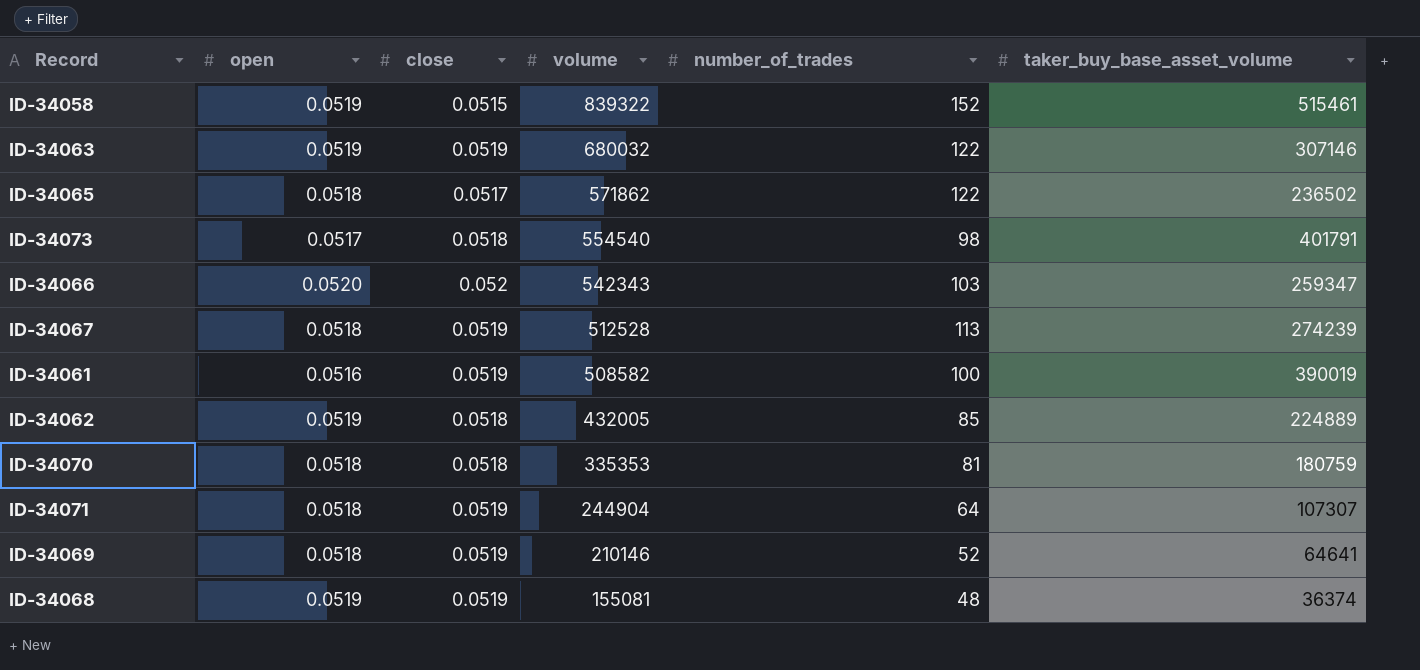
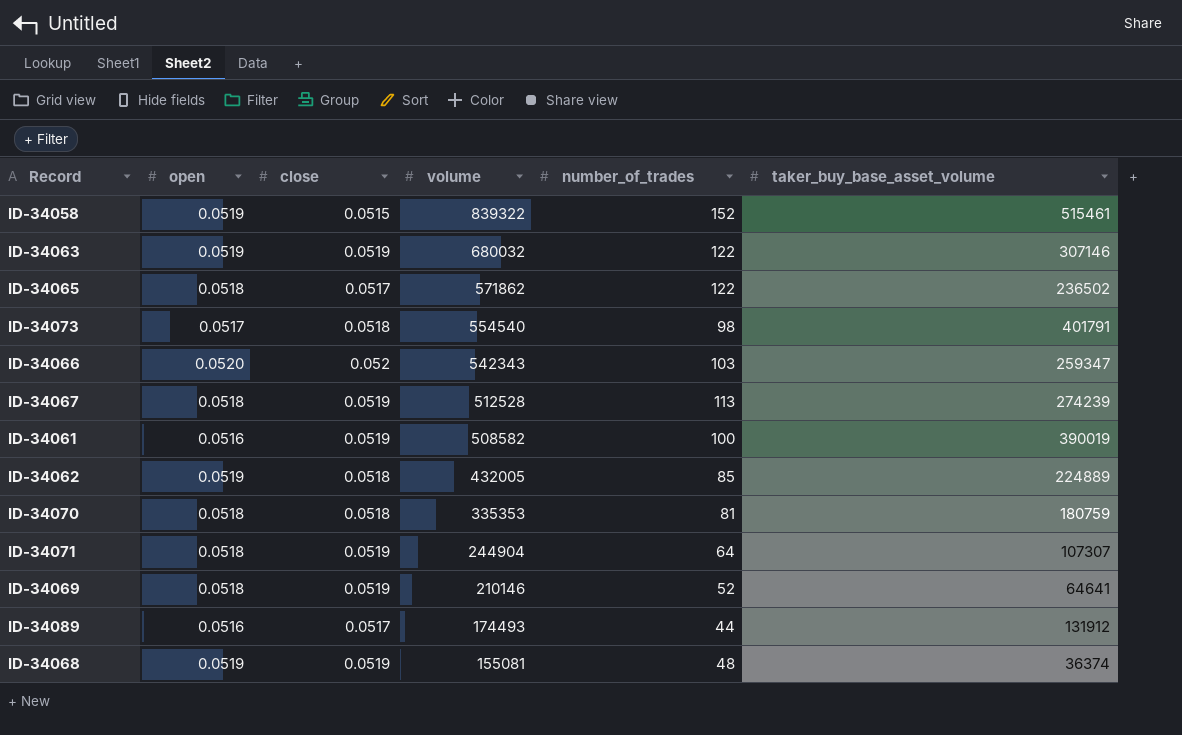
row ID-34089: none -> 0.0516 | 0.0517 | 174493 | 44 | 131912

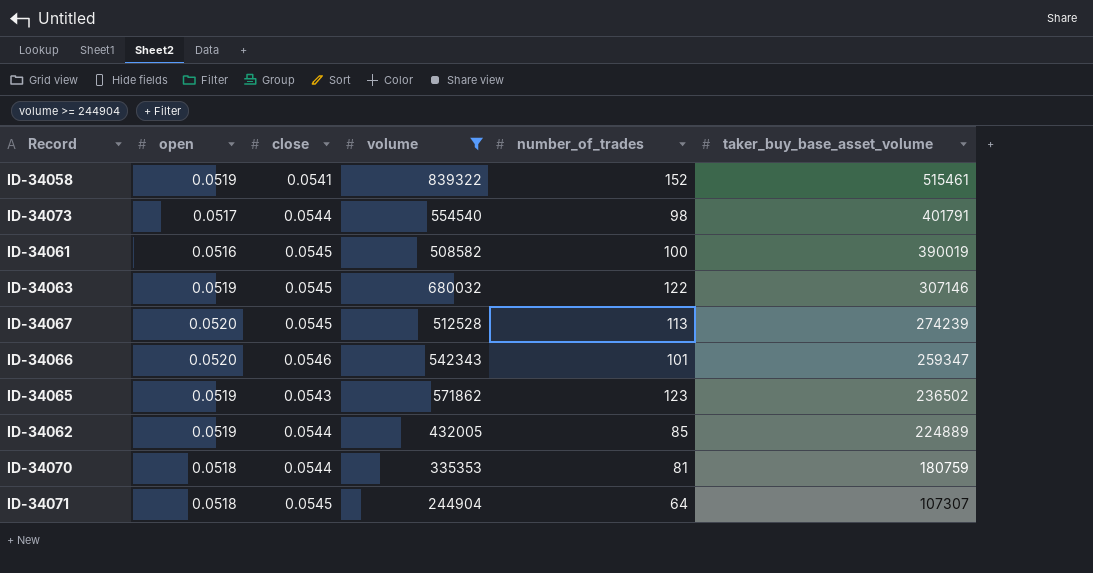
filter: none -> volume >= 244904
row order: volume descending -> taker_buy_base_asset_volume descending
ID-34058 | close: 0.0515 -> 0.0541
ID-34073 | close: 0.0518 -> 0.0544
ID-34061 | close: 0.0519 -> 0.0545
ID-34063 | close: 0.0519 -> 0.0545
ID-34067 | open: 0.0518 -> 0.0520
ID-34067 | close: 0.0519 -> 0.0545
ID-34066 | close: 0.052 -> 0.0546
ID-34066 | number_of_trades: 103 -> 101
ID-34065 | open: 0.0518 -> 0.0519
ID-34065 | close: 0.0517 -> 0.0543
ID-34065 | number_of_trades: 122 -> 123
ID-34062 | close: 0.0518 -> 0.0544
ID-34070 | close: 0.0518 -> 0.0544
ID-34071 | close: 0.0519 -> 0.0545

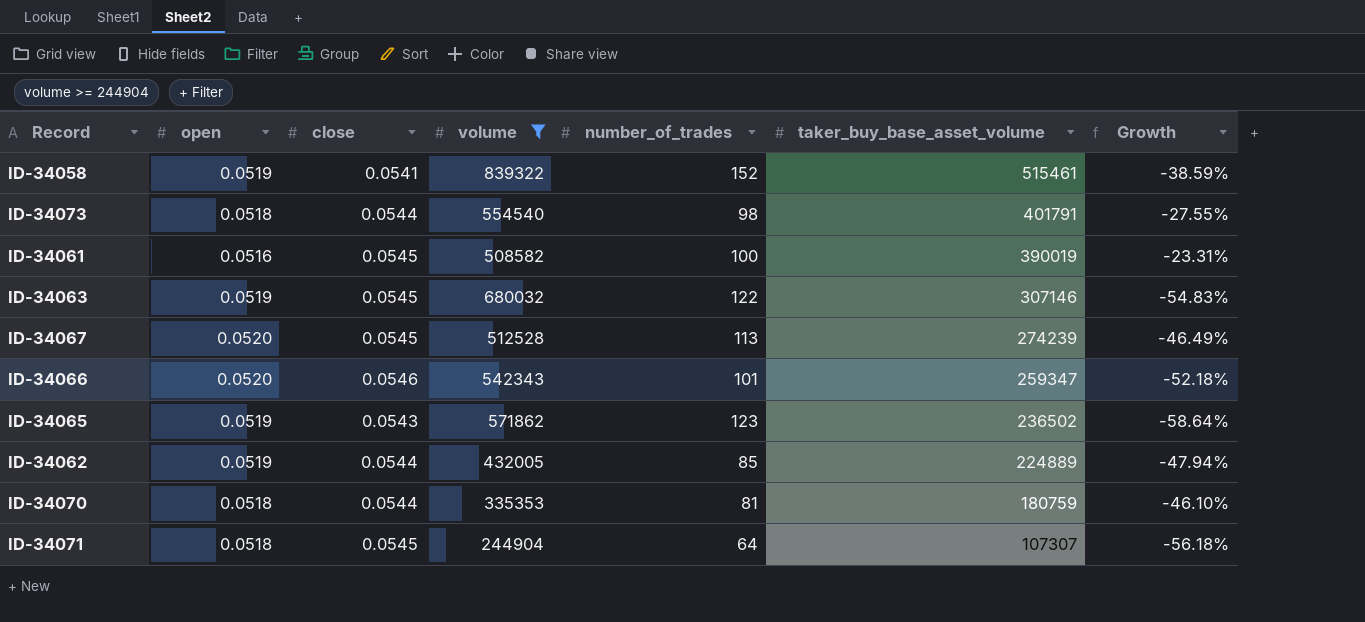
column Growth | formula: none -> ([taker_buy_base_asset_volume] - [volume]) / [volume]
ID-34073 | open: 0.0517 -> 0.0518

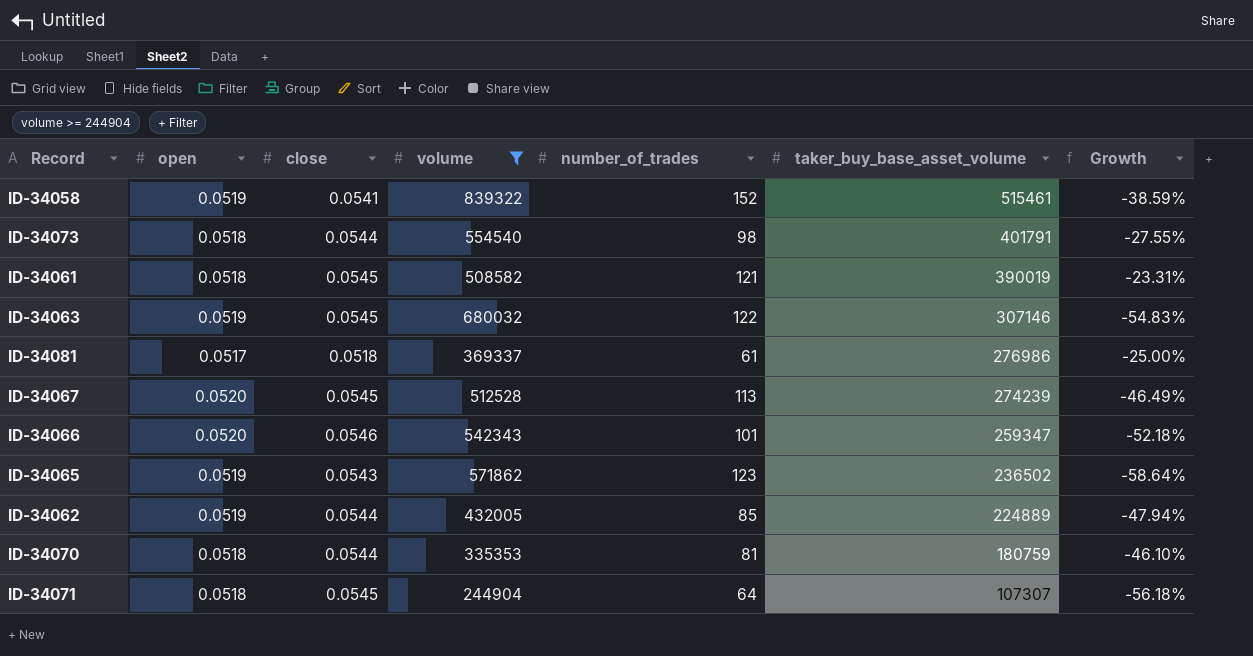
ID-34061 | open: 0.0516 -> 0.0518
ID-34061 | number_of_trades: 100 -> 121
row ID-34081: none -> 0.0517 | 0.0518 | 369337 | 61 | 276986 | -25.00%

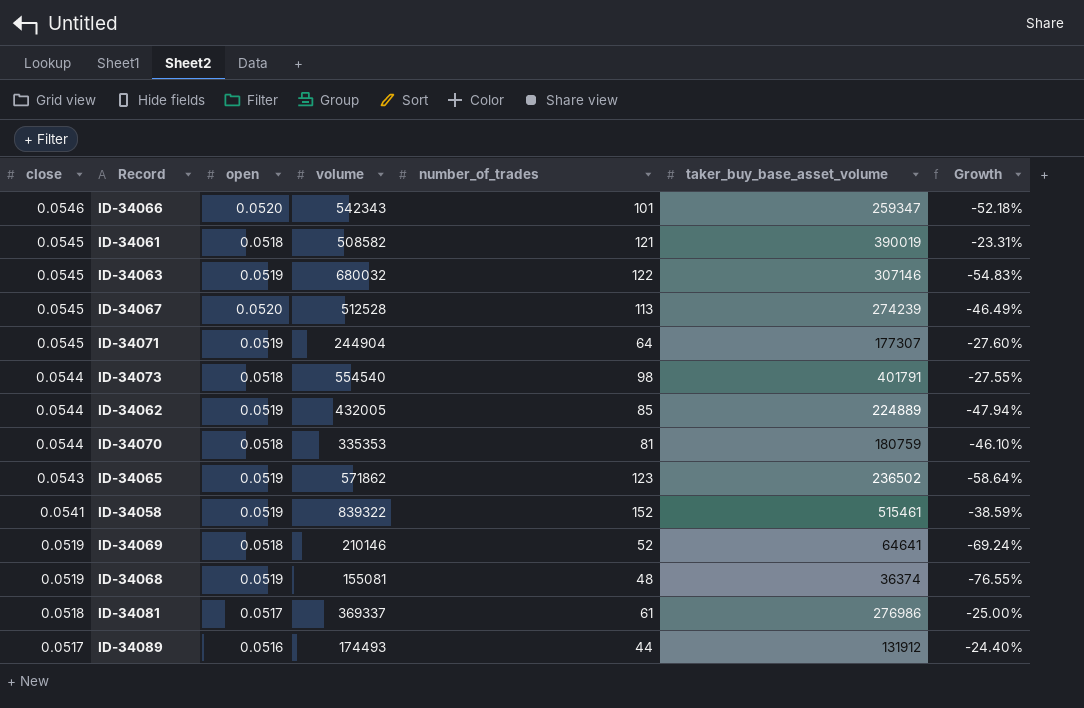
filter: volume >= 244904 -> none
row order: taker_buy_base_asset_volume descending -> close descending
column close | position: 3 -> 1
ID-34071 | open: 0.0518 -> 0.0519
ID-34071 | taker_buy_base_asset_volume: 107307 -> 177307
ID-34071 | Growth: -56.18% -> -27.60%

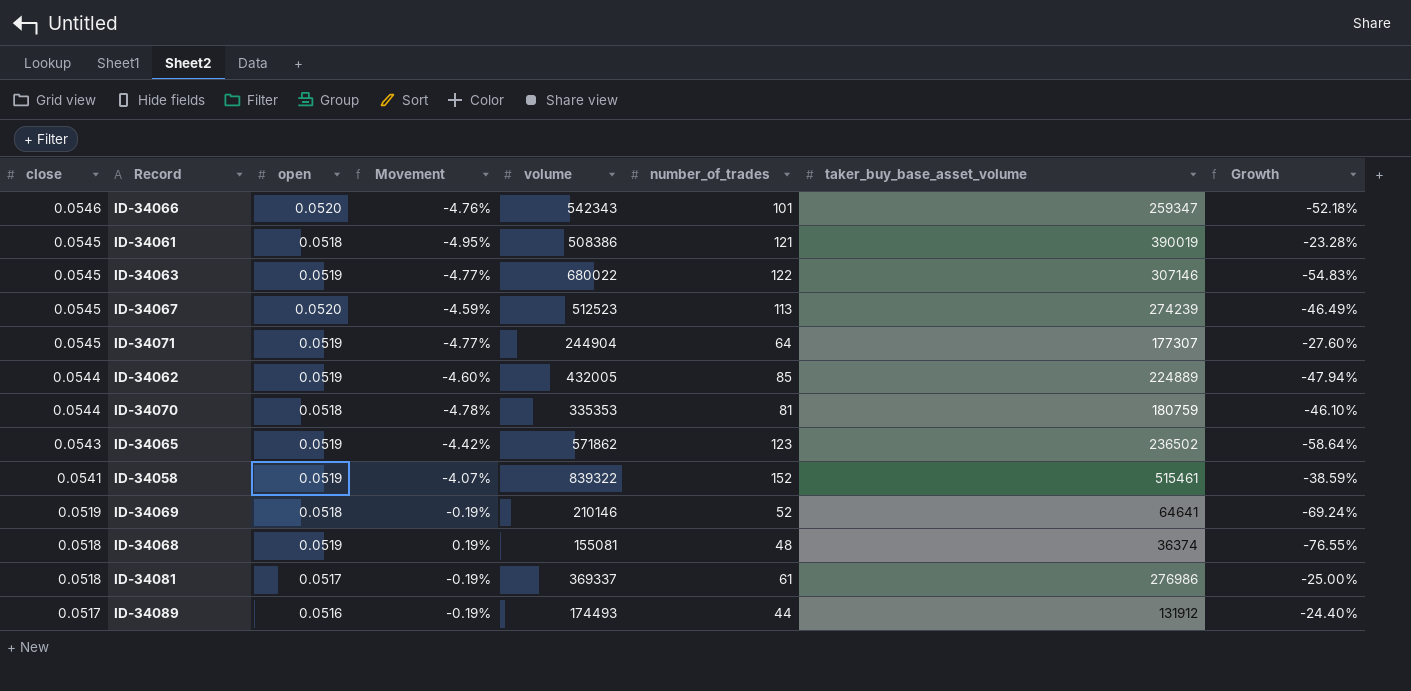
column Movement | formula: none -> ([open] - [close]) / [close]
row ID-34073: 0.0544 | 0.0518 | 554540 | 98 | 401791 | -27.55% -> none
ID-34061 | volume: 508582 -> 508386
ID-34061 | Growth: -23.31% -> -23.28%
ID-34063 | volume: 680032 -> 680022
ID-34067 | volume: 512528 -> 512523
ID-34068 | close: 0.0519 -> 0.0518

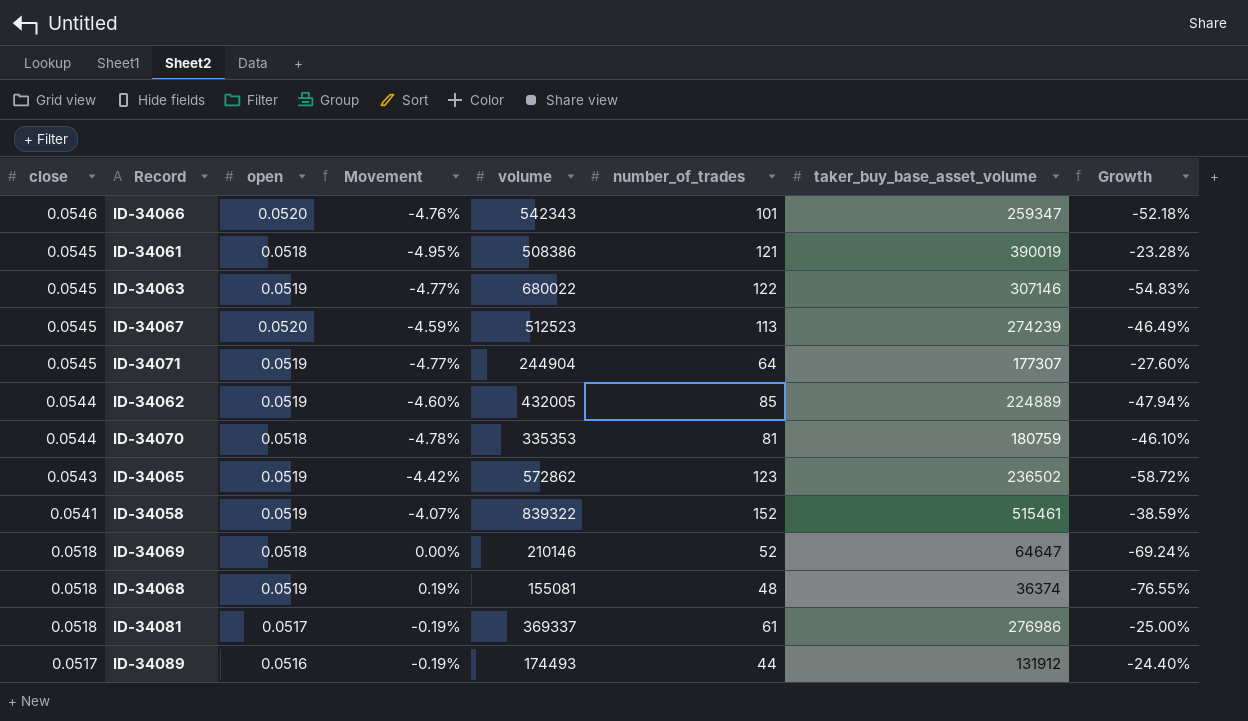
ID-34065 | volume: 571862 -> 572862
ID-34065 | Growth: -58.64% -> -58.72%
ID-34069 | close: 0.0519 -> 0.0518
ID-34069 | Movement: -0.19% -> 0.00%
ID-34069 | taker_buy_base_asset_volume: 64641 -> 64647

